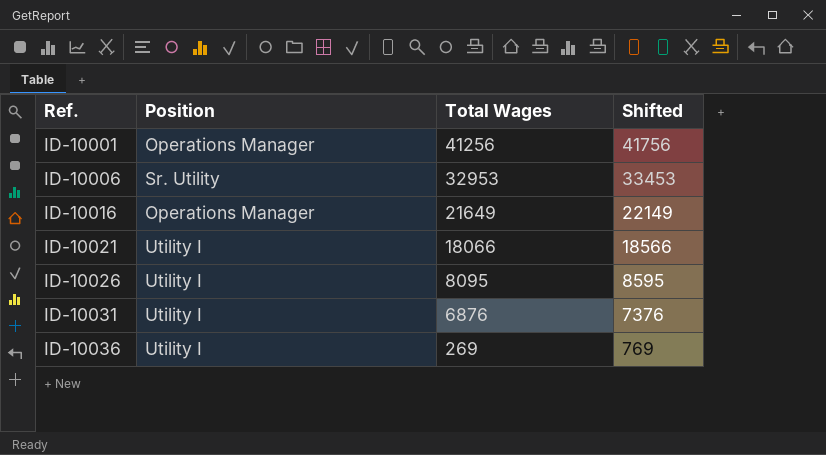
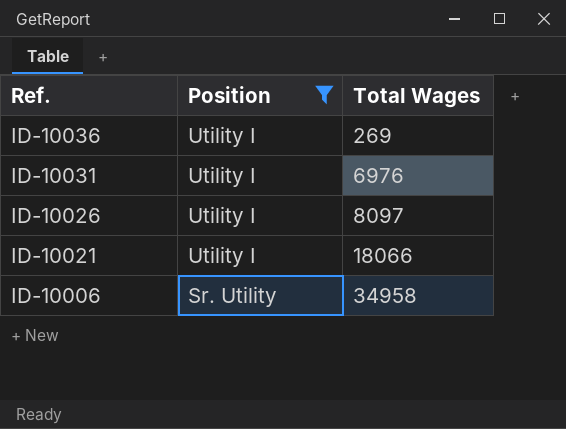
filter: none -> Position != Operations Manager
row order: Ref. ascending -> Ref. descending
column Shifted | formula: [Total Wages] + 500 -> none
ID-10031 | Total Wages: 6876 -> 6976
ID-10026 | Total Wages: 8095 -> 8097
ID-10006 | Total Wages: 32953 -> 34958

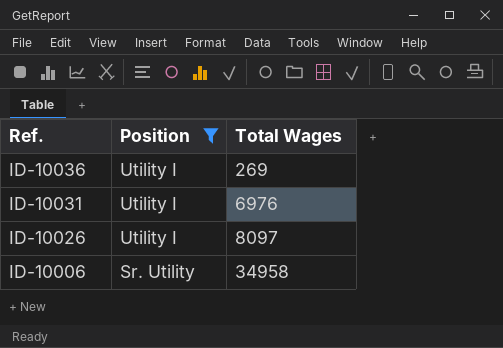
row ID-10021: Utility I | 18066 -> none

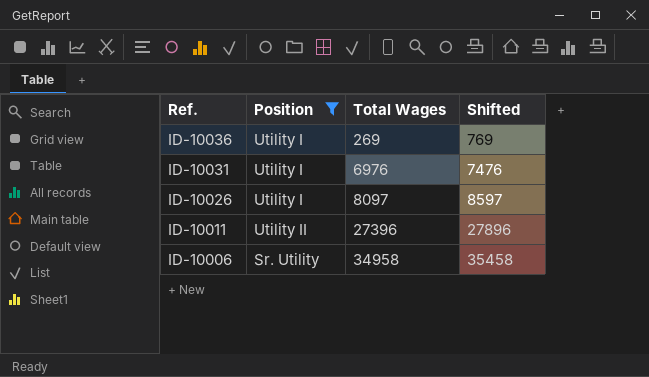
column Shifted | formula: none -> [Total Wages] + 500
row ID-10011: none -> Utility II | 27396 | 27896

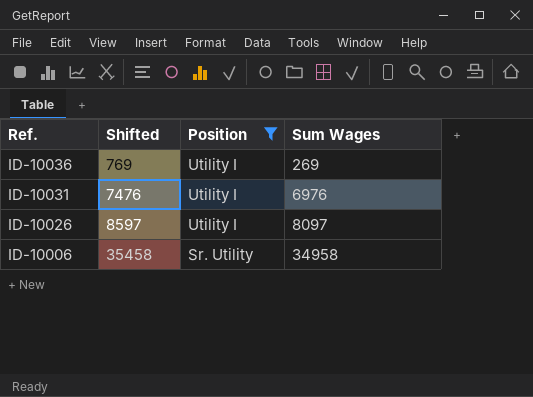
column Shifted | position: 4 -> 2
column name: Total Wages -> Sum Wages
row ID-10011: Utility II | 27396 | 27896 -> none

